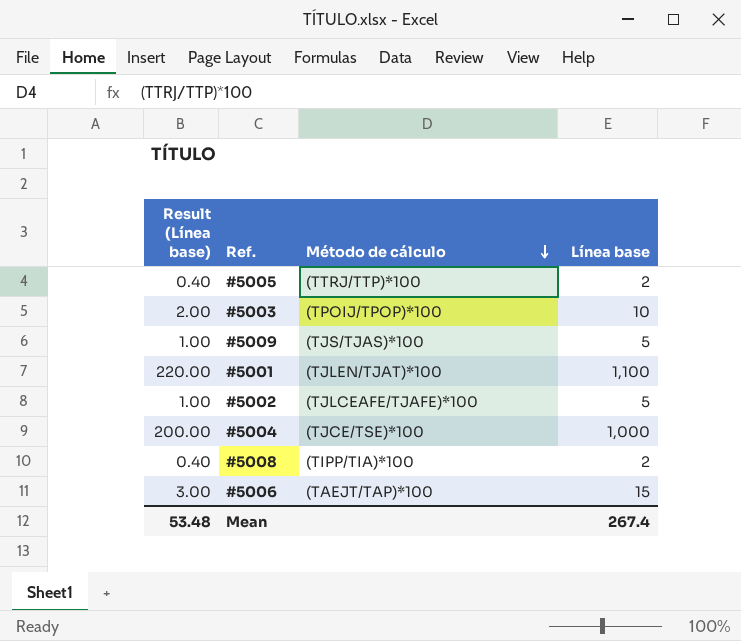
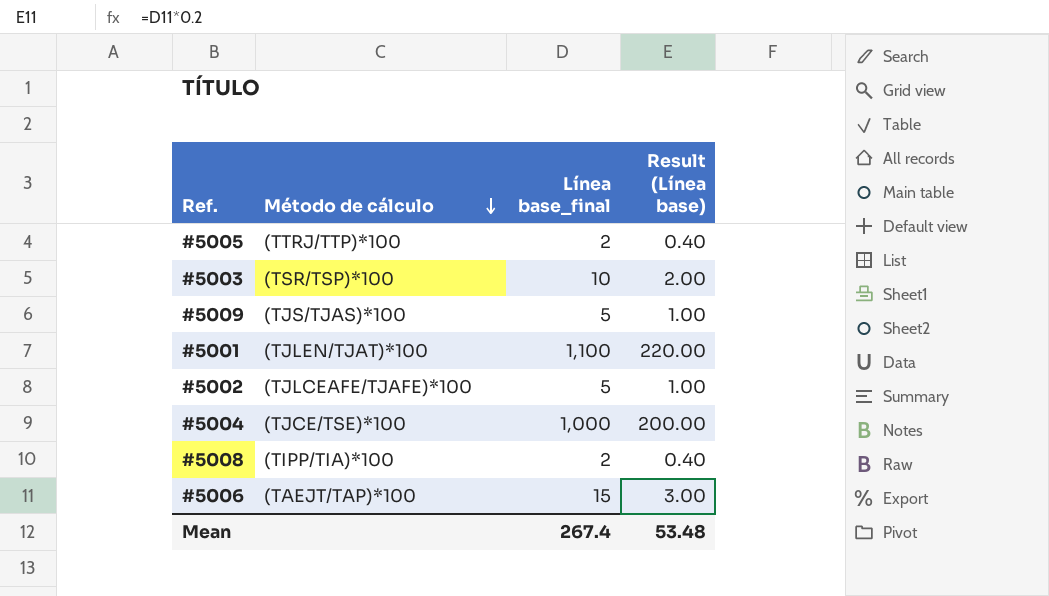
column name: Línea base -> Línea base_final
column Result (Línea base) | position: 1 -> 4
#5003 | Método de cálculo: (TPOIJ/TPOP)*100 -> (TSR/TSP)*100

